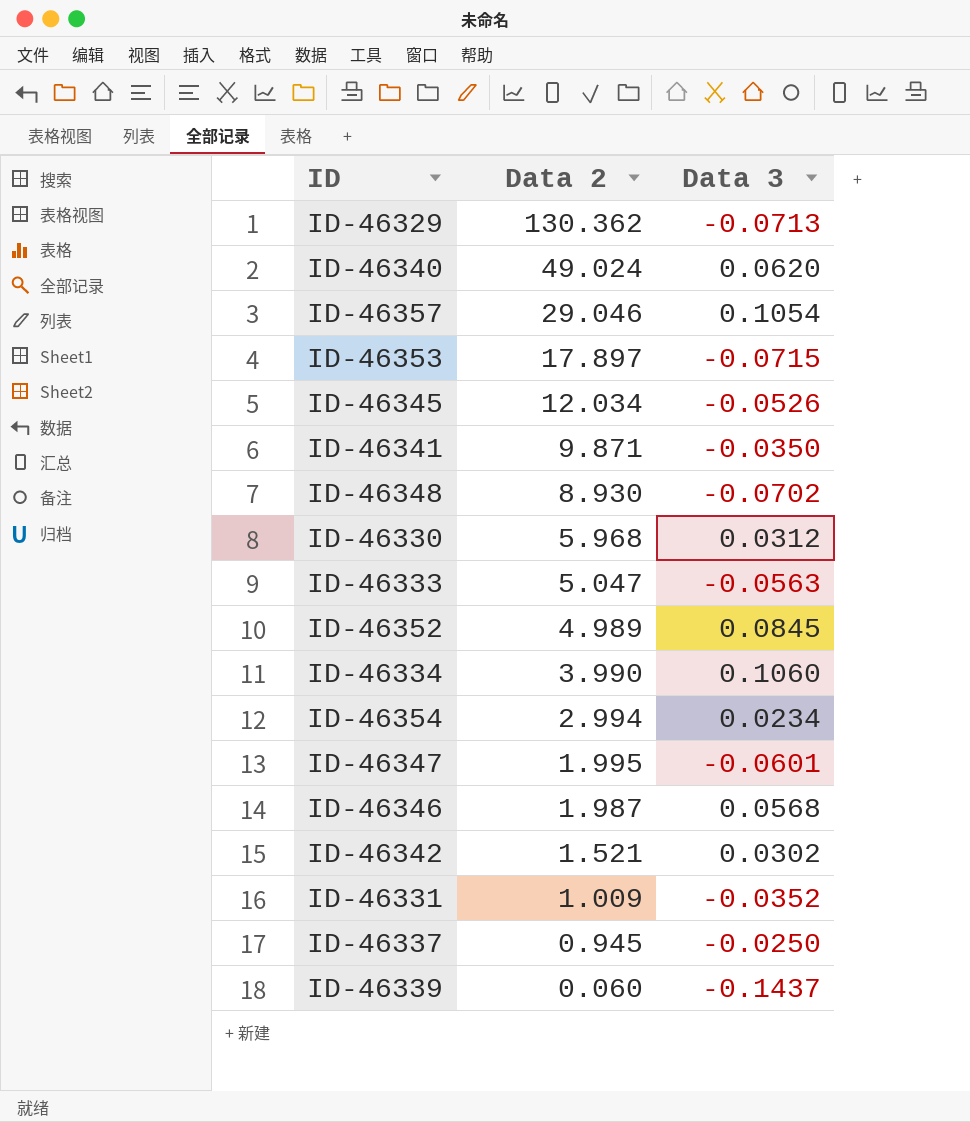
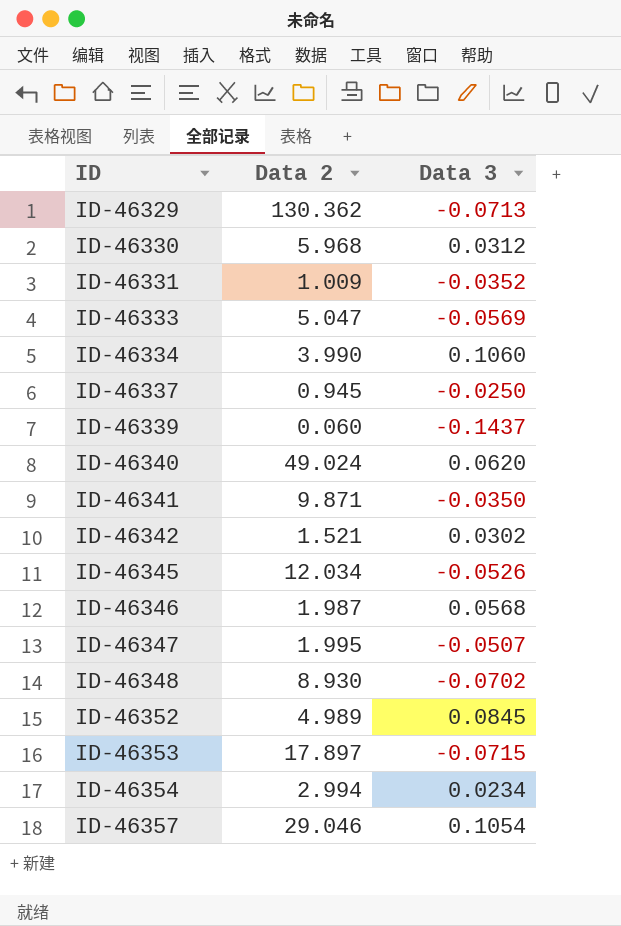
row order: Data 2 descending -> ID ascending
ID-46333 | Data 3: -0.0563 -> -0.0569
ID-46347 | Data 3: -0.0601 -> -0.0507

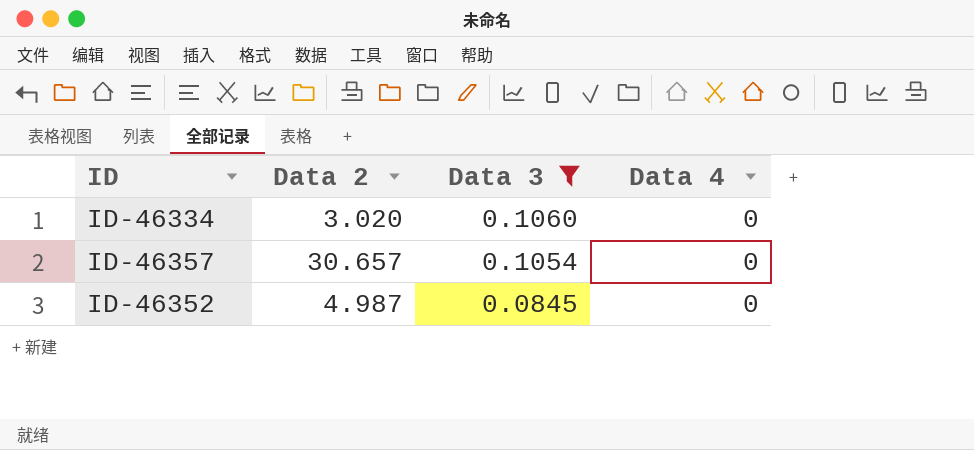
filter: none -> Data 3 >= 0.0845
row order: ID ascending -> Data 3 descending
column Data 4 | position: none -> 4
ID-46334 | Data 2: 3.990 -> 3.020
ID-46357 | Data 2: 29.046 -> 30.657
ID-46352 | Data 2: 4.989 -> 4.987

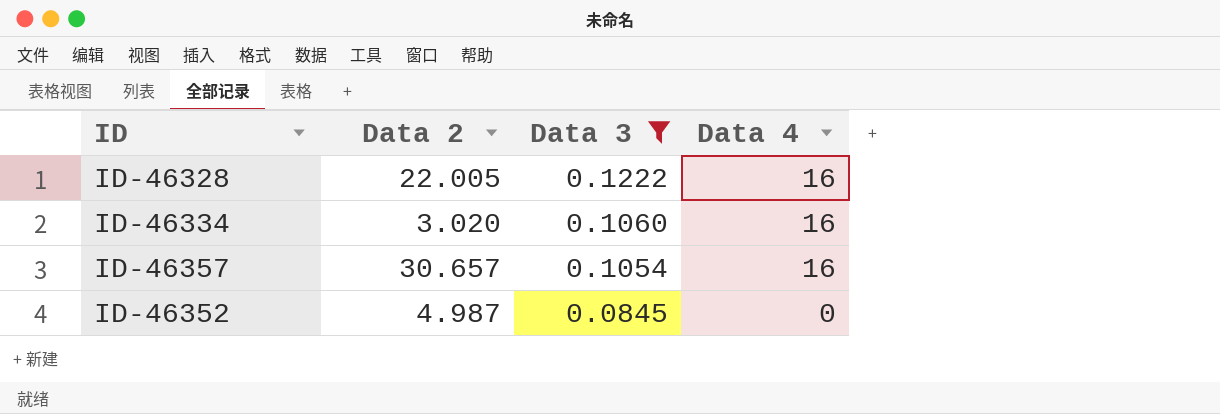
row ID-46328: none -> 22.005 | 0.1222 | 16
ID-46334 | Data 4: 0 -> 16
ID-46357 | Data 4: 0 -> 16

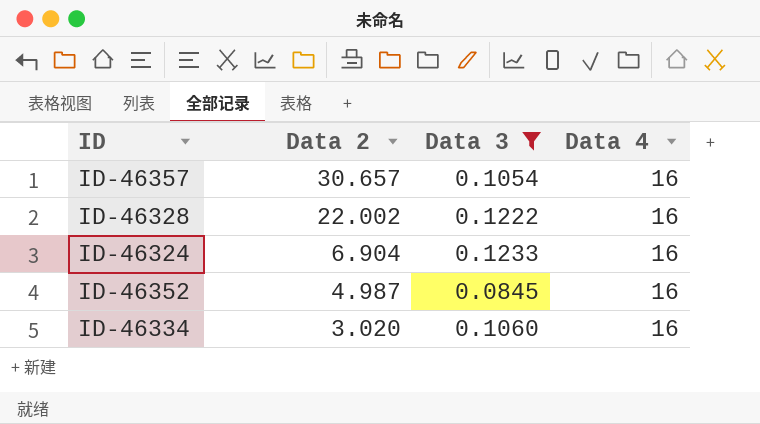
row order: Data 3 descending -> Data 2 descending
ID-46328 | Data 2: 22.005 -> 22.002
row ID-46324: none -> 6.904 | 0.1233 | 16
ID-46352 | Data 4: 0 -> 16

